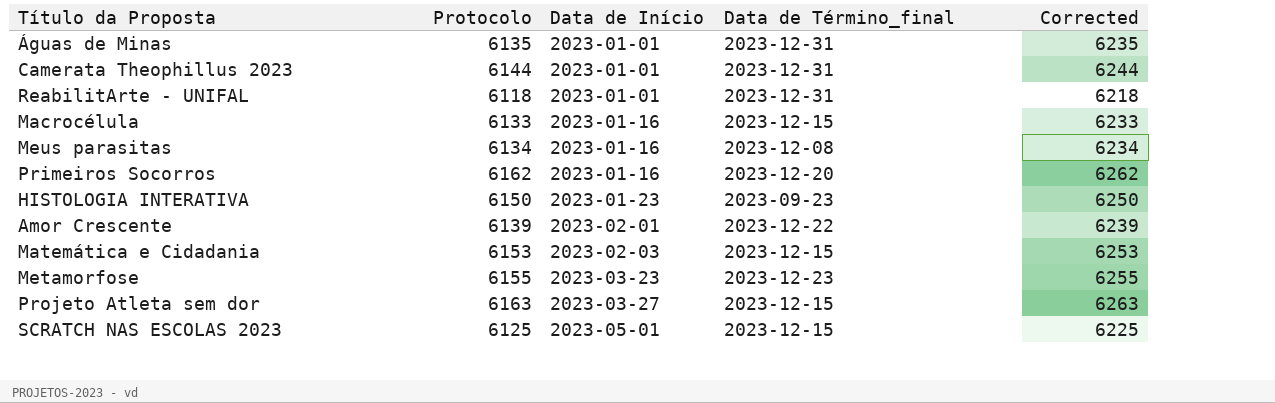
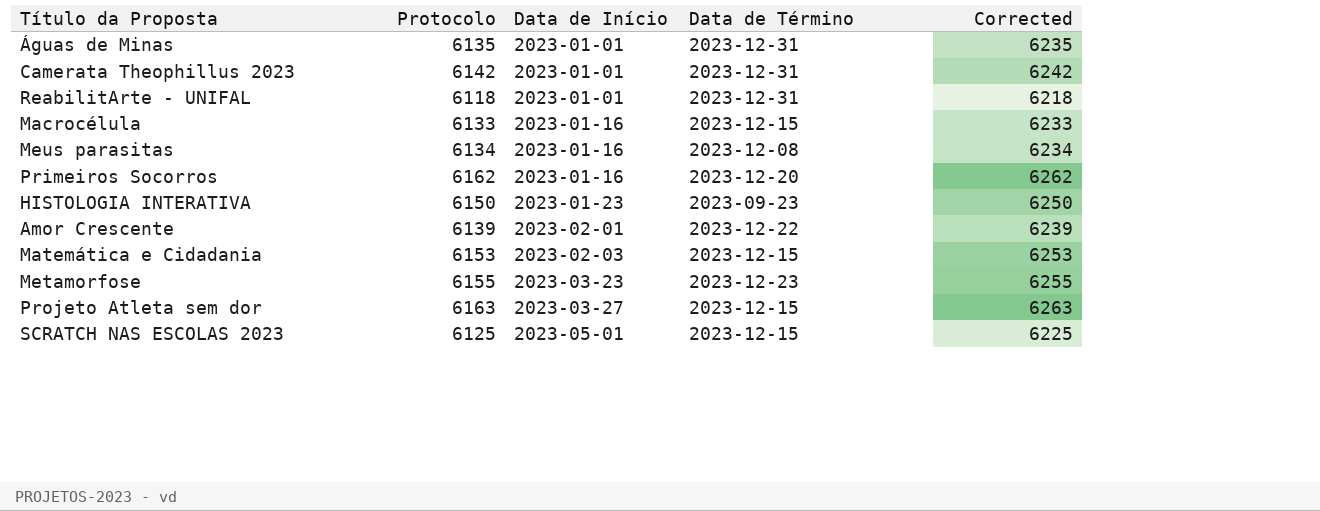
column name: Data de Término_final -> Data de Término
Camerata Theophillus 2023 | Protocolo: 6144 -> 6142
Camerata Theophillus 2023 | Corrected: 6244 -> 6242

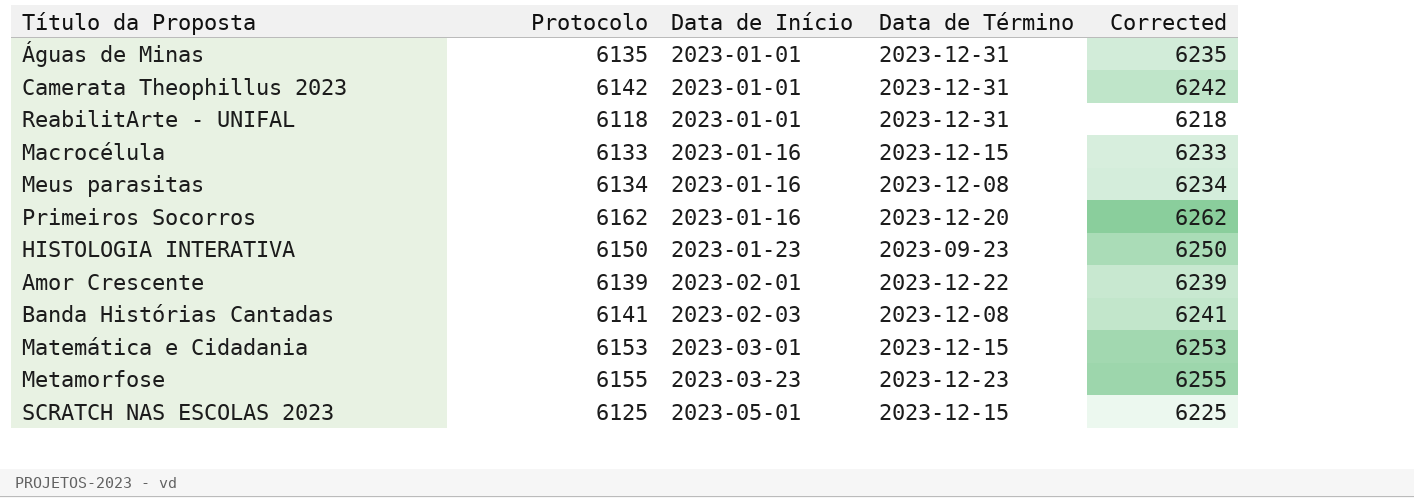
row Projeto Atleta sem dor: 6163 | 2023-03-27 | 2023-12-15 | 6263 -> none
row Banda Histórias Cantadas: none -> 6141 | 2023-02-03 | 2023-12-08 | 6241
Matemática e Cidadania | Data de Início: 2023-02-03 -> 2023-03-01

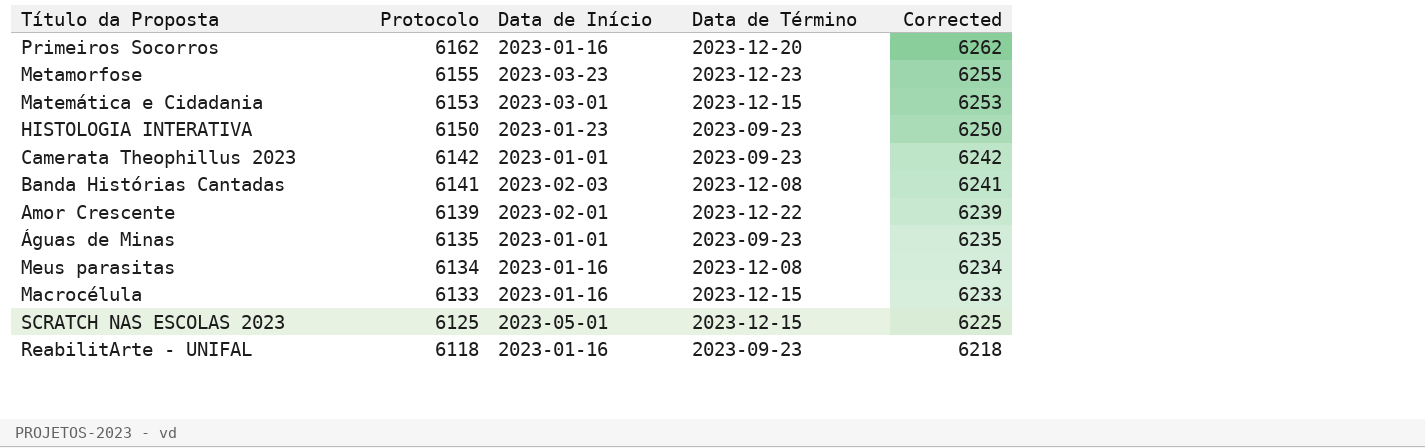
row order: Data de Início ascending -> Protocolo descending
Camerata Theophillus 2023 | Data de Término: 2023-12-31 -> 2023-09-23
Águas de Minas | Data de Término: 2023-12-31 -> 2023-09-23
ReabilitArte - UNIFAL | Data de Início: 2023-01-01 -> 2023-01-16
ReabilitArte - UNIFAL | Data de Término: 2023-12-31 -> 2023-09-23

